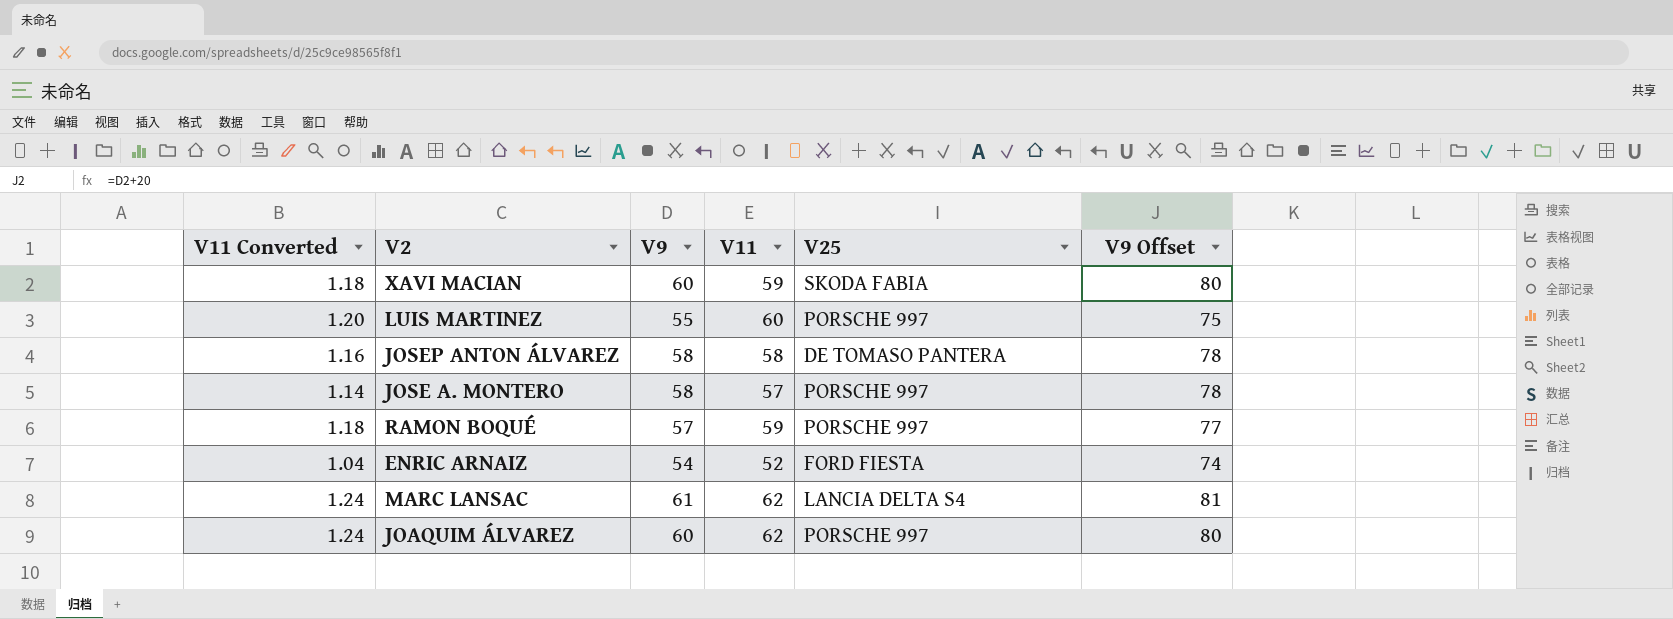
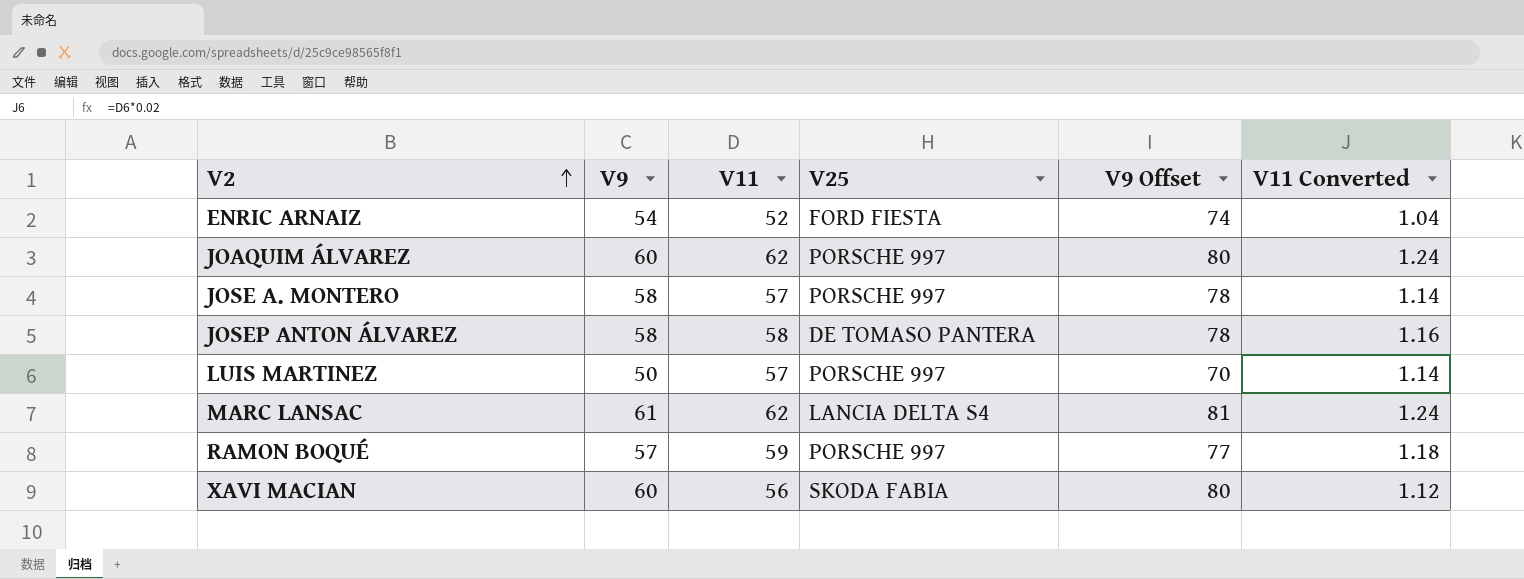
row order: none -> V2 ascending
column V11 Converted | position: 1 -> 6
LUIS MARTINEZ | V9: 55 -> 50
LUIS MARTINEZ | V11: 60 -> 57
LUIS MARTINEZ | V9 Offset: 75 -> 70
LUIS MARTINEZ | V11 Converted: 1.20 -> 1.14
XAVI MACIAN | V11: 59 -> 56
XAVI MACIAN | V11 Converted: 1.18 -> 1.12

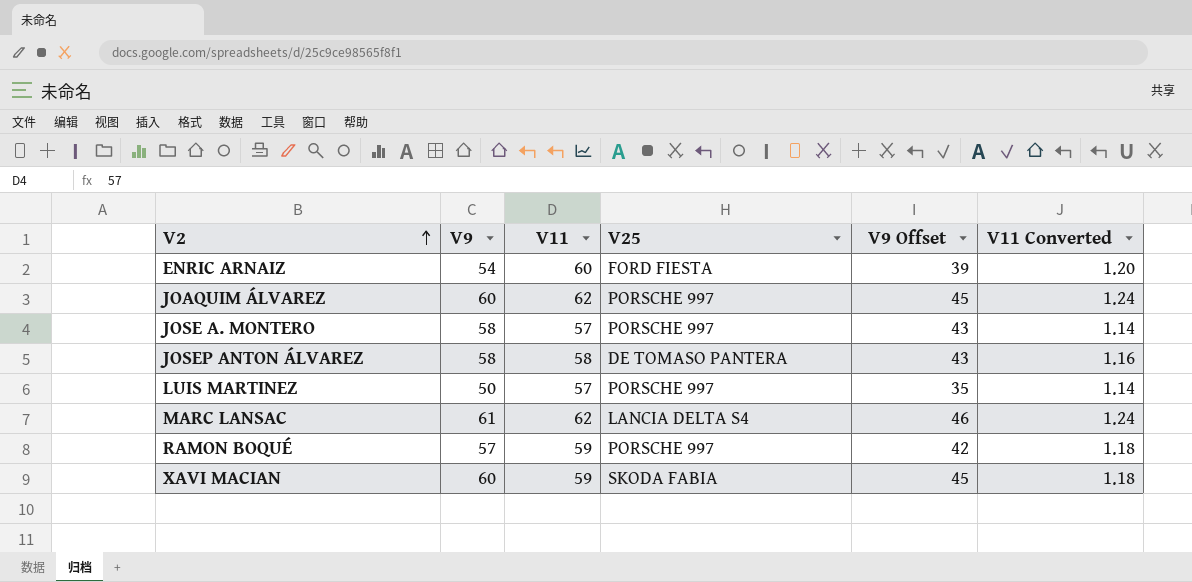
column V9 Offset | formula: [V9] + 20 -> [V9] - 15
ENRIC ARNAIZ | V11: 52 -> 60
ENRIC ARNAIZ | V11 Converted: 1.04 -> 1.20
XAVI MACIAN | V11: 56 -> 59
XAVI MACIAN | V11 Converted: 1.12 -> 1.18

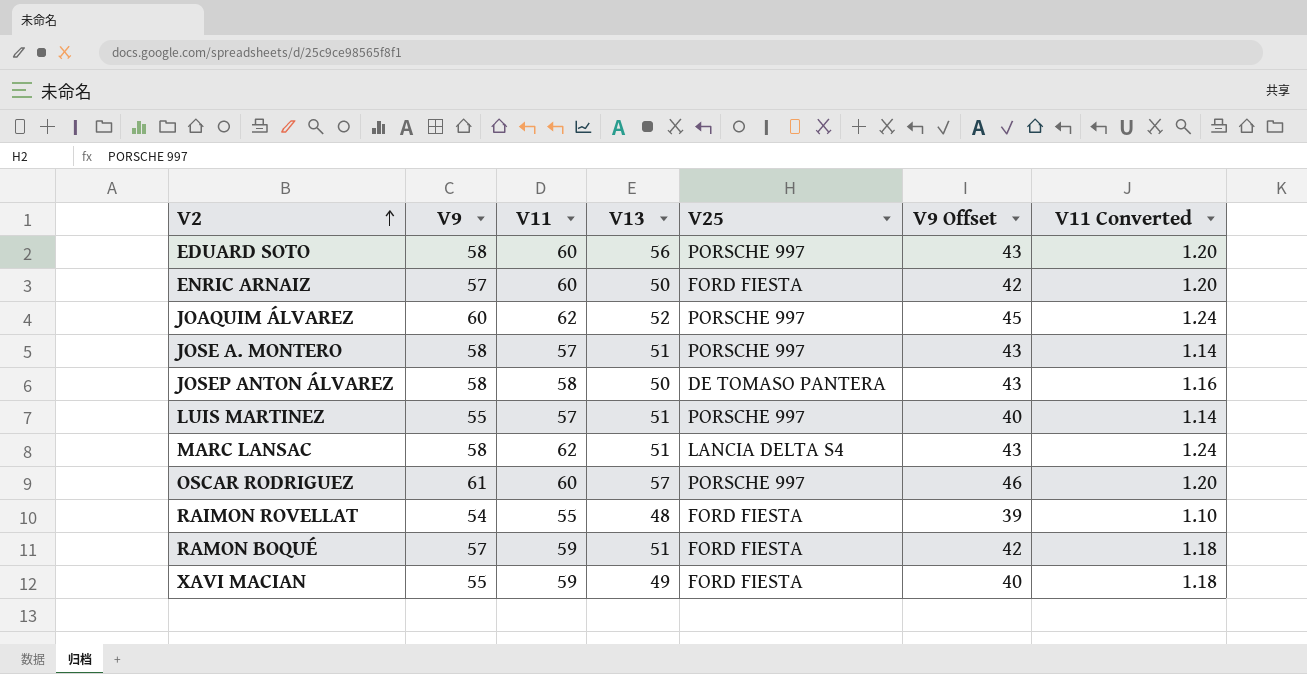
column V13 | position: none -> 4
row EDUARD SOTO: none -> 58 | 60 | 56 | PORSCHE 997 | 43 | 1.20
ENRIC ARNAIZ | V9: 54 -> 57
ENRIC ARNAIZ | V9 Offset: 39 -> 42
LUIS MARTINEZ | V9: 50 -> 55
LUIS MARTINEZ | V9 Offset: 35 -> 40
MARC LANSAC | V9: 61 -> 58
MARC LANSAC | V9 Offset: 46 -> 43
row OSCAR RODRIGUEZ: none -> 61 | 60 | 57 | PORSCHE 997 | 46 | 1.20
row RAIMON ROVELLAT: none -> 54 | 55 | 48 | FORD FIESTA | 39 | 1.10
RAMON BOQUÉ | V25: PORSCHE 997 -> FORD FIESTA
XAVI MACIAN | V9: 60 -> 55
XAVI MACIAN | V25: SKODA FABIA -> FORD FIESTA
XAVI MACIAN | V9 Offset: 45 -> 40

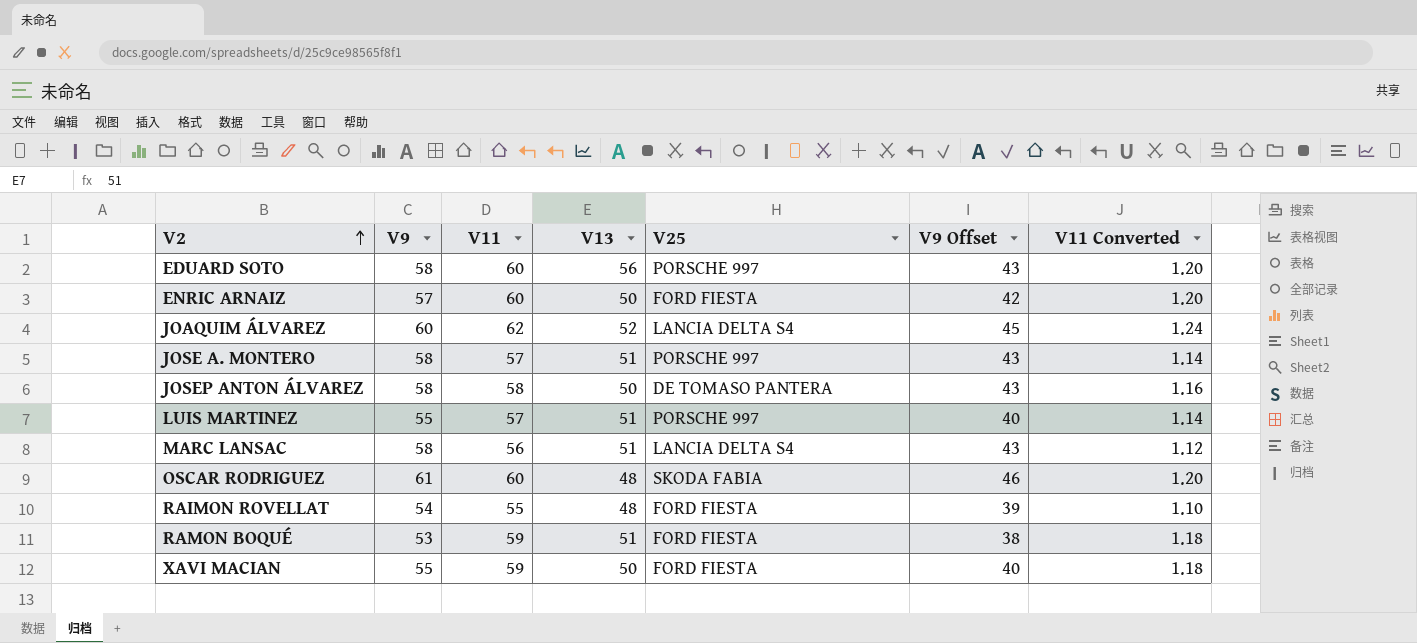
JOAQUIM ÁLVAREZ | V25: PORSCHE 997 -> LANCIA DELTA S4
MARC LANSAC | V11: 62 -> 56
MARC LANSAC | V11 Converted: 1.24 -> 1.12
OSCAR RODRIGUEZ | V13: 57 -> 48
OSCAR RODRIGUEZ | V25: PORSCHE 997 -> SKODA FABIA
RAMON BOQUÉ | V9: 57 -> 53
RAMON BOQUÉ | V9 Offset: 42 -> 38
XAVI MACIAN | V13: 49 -> 50

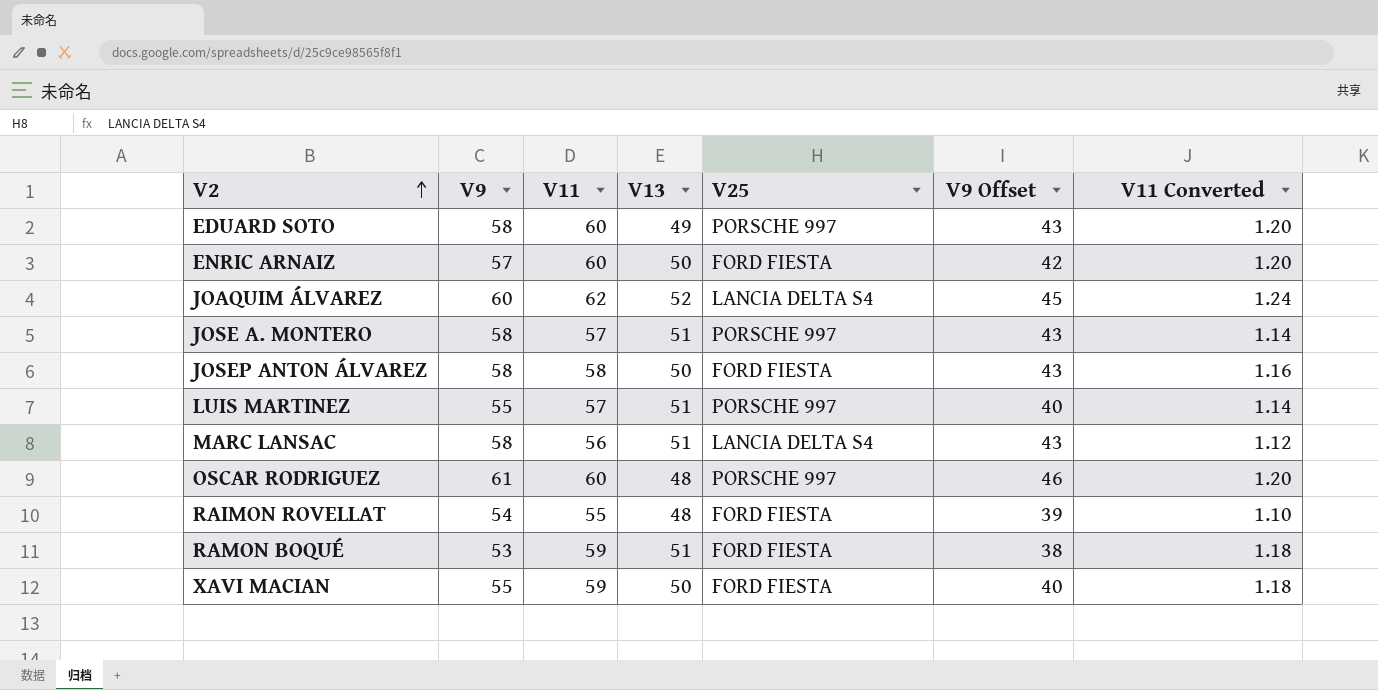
EDUARD SOTO | V13: 56 -> 49
JOSEP ANTON ÁLVAREZ | V25: DE TOMASO PANTERA -> FORD FIESTA
OSCAR RODRIGUEZ | V25: SKODA FABIA -> PORSCHE 997

